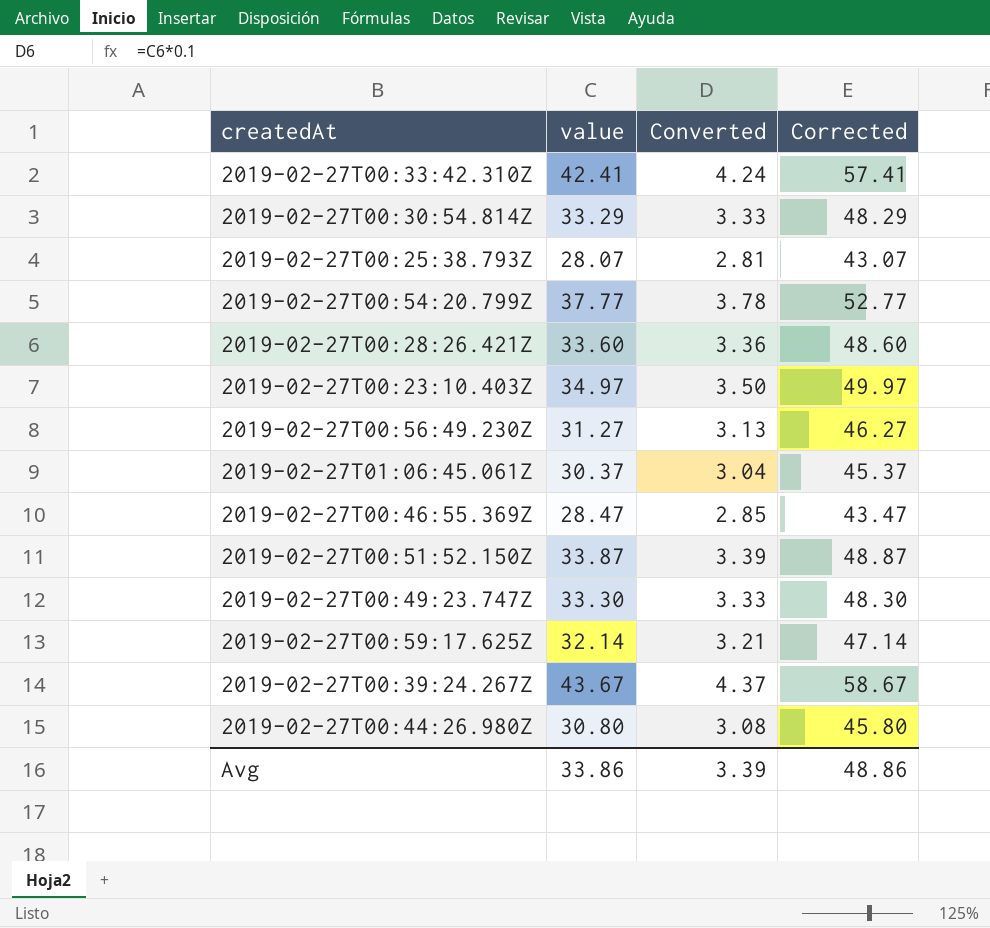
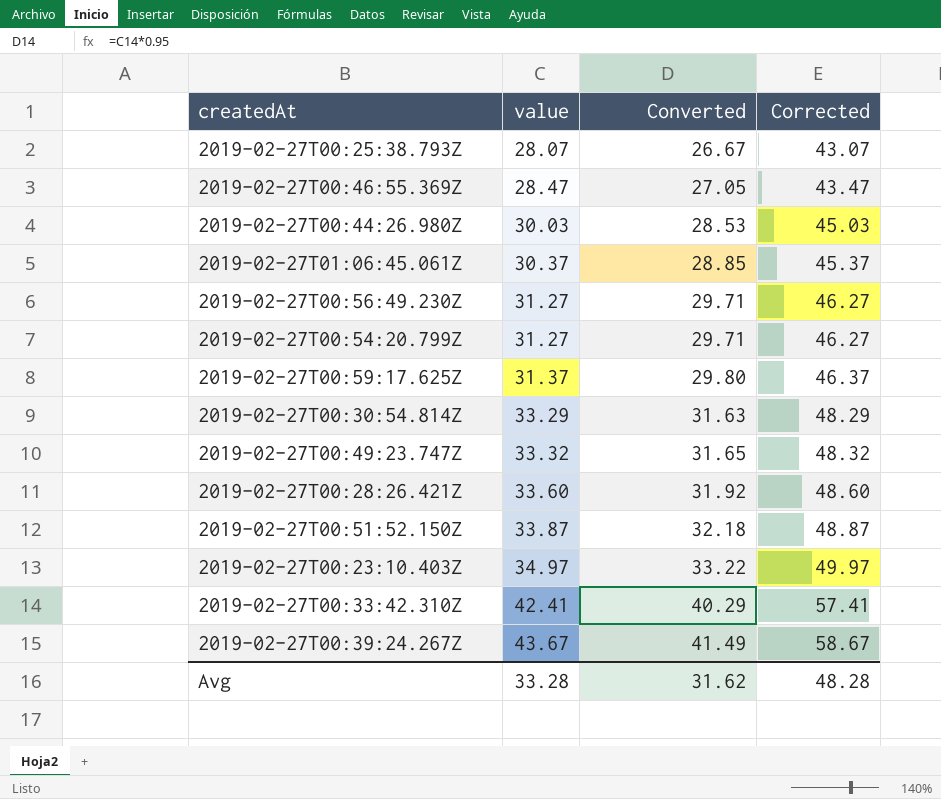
row order: none -> value ascending
column Converted | formula: [value] * 0.1 -> [value] * 0.95
2019-02-27T00:44:26.980Z | value: 30.80 -> 30.03
2019-02-27T00:44:26.980Z | Corrected: 45.80 -> 45.03
2019-02-27T00:54:20.799Z | value: 37.77 -> 31.27
2019-02-27T00:54:20.799Z | Corrected: 52.77 -> 46.27
2019-02-27T00:59:17.625Z | value: 32.14 -> 31.37
2019-02-27T00:59:17.625Z | Corrected: 47.14 -> 46.37
2019-02-27T00:49:23.747Z | value: 33.30 -> 33.32
2019-02-27T00:49:23.747Z | Corrected: 48.30 -> 48.32
Avg | value: 33.86 -> 33.28
Avg | Converted: 3.39 -> 31.62
Avg | Corrected: 48.86 -> 48.28

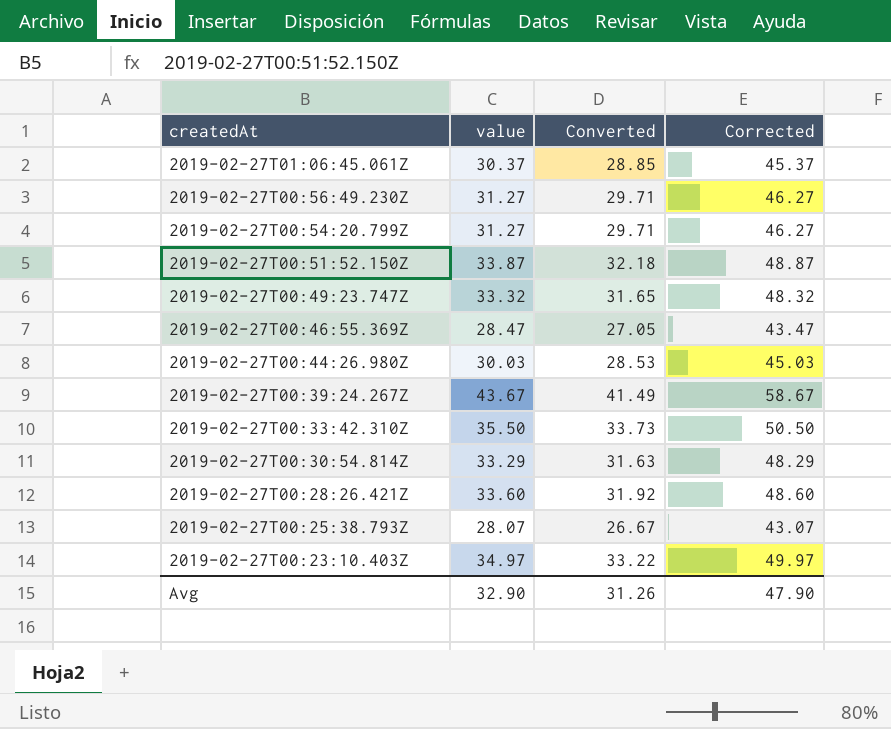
row order: value ascending -> createdAt descending
row 2019-02-27T00:59:17.625Z: 31.37 | 29.80 | 46.37 -> none
2019-02-27T00:33:42.310Z | value: 42.41 -> 35.50
2019-02-27T00:33:42.310Z | Converted: 40.29 -> 33.73
2019-02-27T00:33:42.310Z | Corrected: 57.41 -> 50.50
Avg | value: 33.28 -> 32.90
Avg | Converted: 31.62 -> 31.26
Avg | Corrected: 48.28 -> 47.90

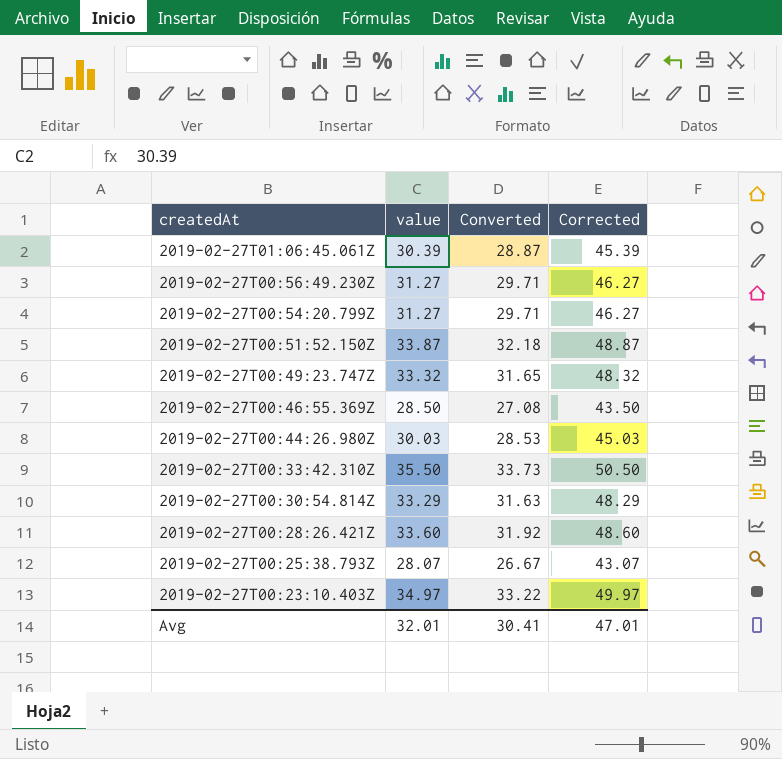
row 2019-02-27T00:39:24.267Z: 43.67 | 41.49 | 58.67 -> none
2019-02-27T01:06:45.061Z | value: 30.37 -> 30.39
2019-02-27T01:06:45.061Z | Converted: 28.85 -> 28.87
2019-02-27T01:06:45.061Z | Corrected: 45.37 -> 45.39
2019-02-27T00:46:55.369Z | value: 28.47 -> 28.50
2019-02-27T00:46:55.369Z | Converted: 27.05 -> 27.08
2019-02-27T00:46:55.369Z | Corrected: 43.47 -> 43.50
Avg | value: 32.90 -> 32.01
Avg | Converted: 31.26 -> 30.41
Avg | Corrected: 47.90 -> 47.01

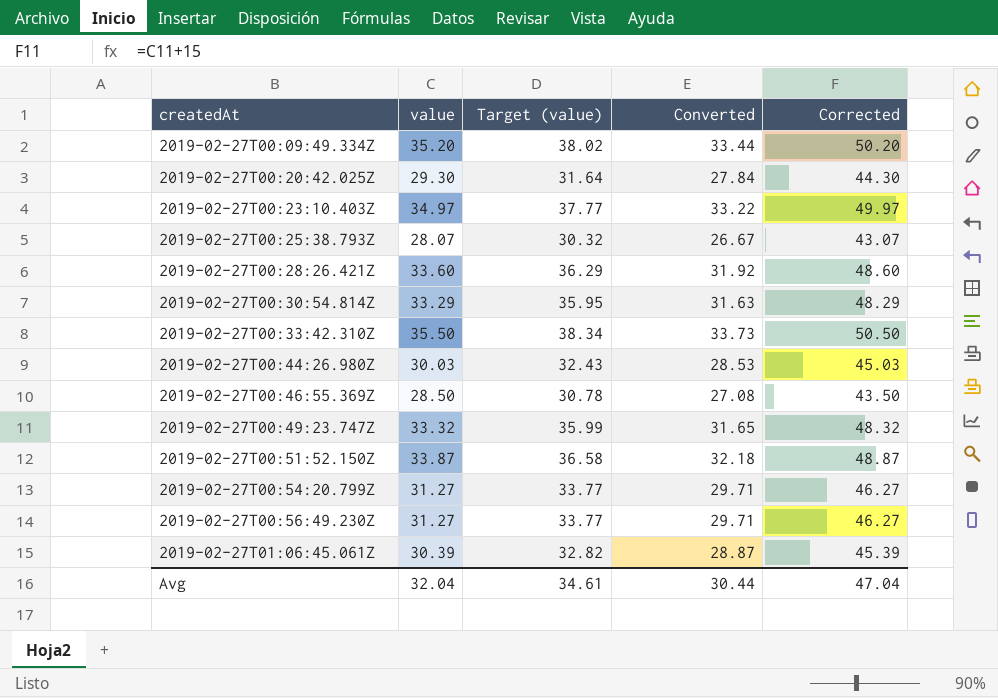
row order: createdAt descending -> createdAt ascending
column Target (value) | formula: none -> [value] * 1.08
row 2019-02-27T00:09:49.334Z: none -> 35.20 | 38.02 | 33.44 | 50.20
row 2019-02-27T00:20:42.025Z: none -> 29.30 | 31.64 | 27.84 | 44.30
Avg | value: 32.01 -> 32.04
Avg | Converted: 30.41 -> 30.44
Avg | Corrected: 47.01 -> 47.04

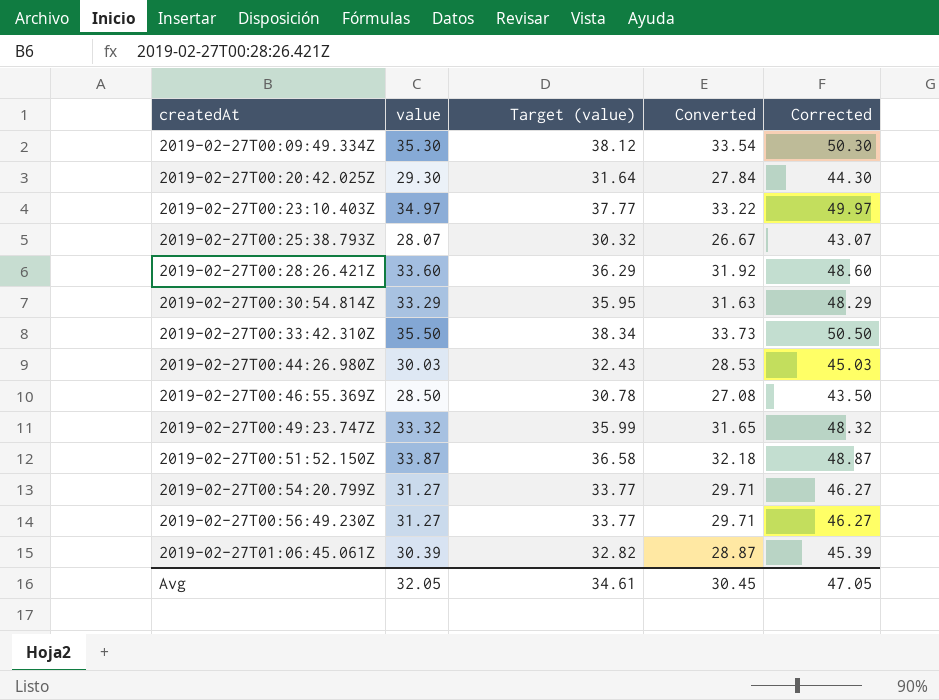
2019-02-27T00:09:49.334Z | value: 35.20 -> 35.30
2019-02-27T00:09:49.334Z | Target (value): 38.02 -> 38.12
2019-02-27T00:09:49.334Z | Converted: 33.44 -> 33.54
2019-02-27T00:09:49.334Z | Corrected: 50.20 -> 50.30
Avg | value: 32.04 -> 32.05
Avg | Converted: 30.44 -> 30.45
Avg | Corrected: 47.04 -> 47.05

